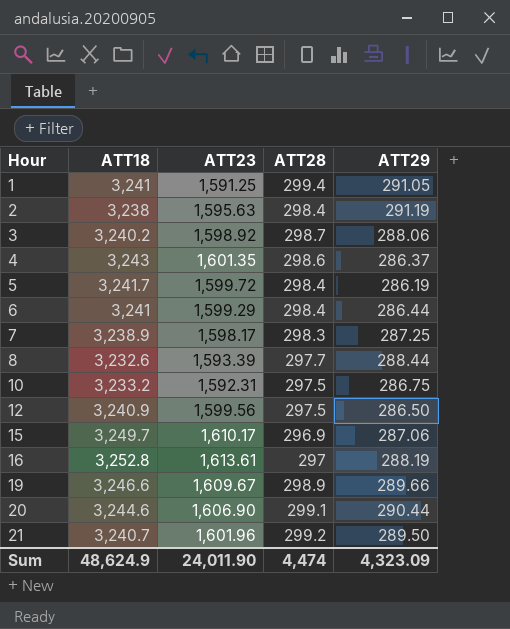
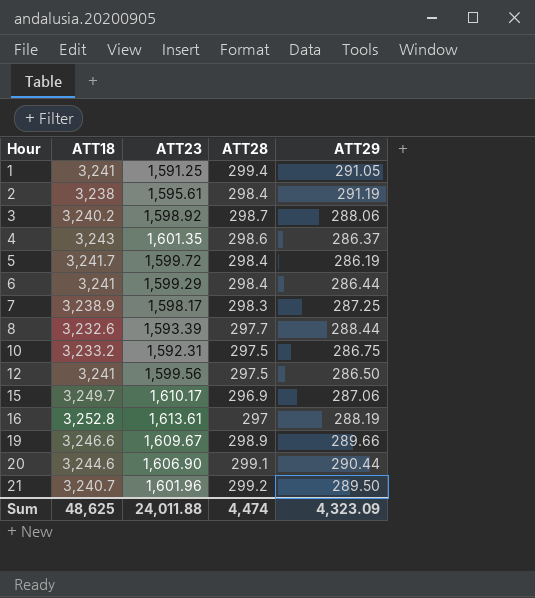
2 | ATT23: 1,595.63 -> 1,595.61
12 | ATT18: 3,240.9 -> 3,241
Sum | ATT18: 48,624.9 -> 48,625
Sum | ATT23: 24,011.90 -> 24,011.88

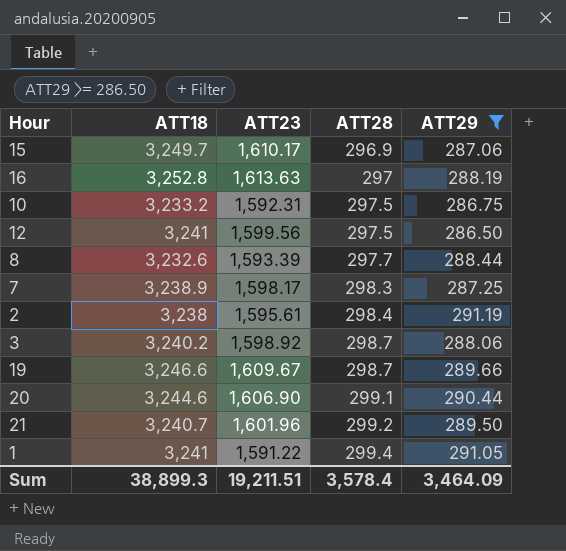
filter: none -> ATT29 >= 286.50
row order: Hour ascending -> ATT28 ascending
16 | ATT23: 1,613.61 -> 1,613.63
19 | ATT28: 298.9 -> 298.7
1 | ATT23: 1,591.25 -> 1,591.22
Sum | ATT18: 48,625 -> 38,899.3
Sum | ATT23: 24,011.88 -> 19,211.51
Sum | ATT28: 4,474 -> 3,578.4
Sum | ATT29: 4,323.09 -> 3,464.09

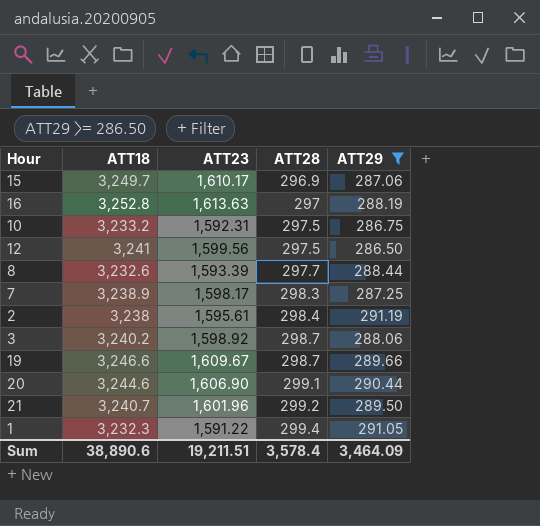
1 | ATT18: 3,241 -> 3,232.3
Sum | ATT18: 38,899.3 -> 38,890.6

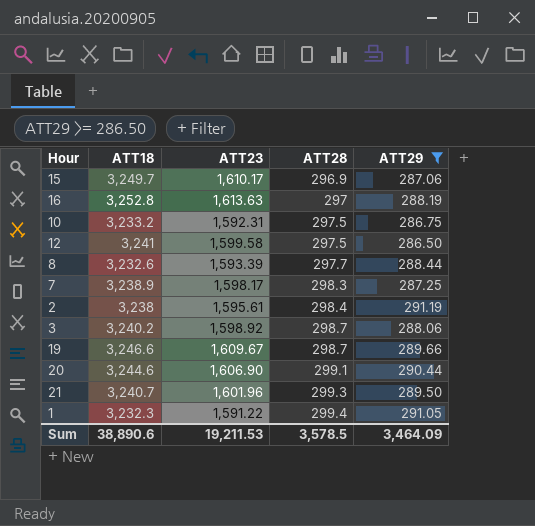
12 | ATT23: 1,599.56 -> 1,599.58
21 | ATT28: 299.2 -> 299.3
Sum | ATT23: 19,211.51 -> 19,211.53
Sum | ATT28: 3,578.4 -> 3,578.5

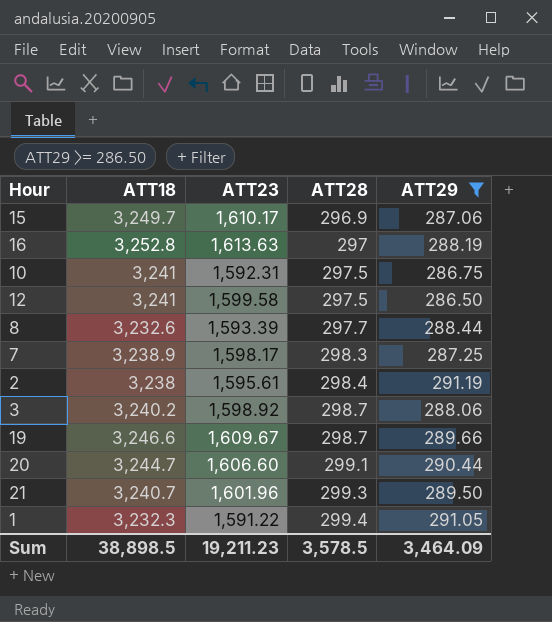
10 | ATT18: 3,233.2 -> 3,241
20 | ATT18: 3,244.6 -> 3,244.7
20 | ATT23: 1,606.90 -> 1,606.60
Sum | ATT18: 38,890.6 -> 38,898.5
Sum | ATT23: 19,211.53 -> 19,211.23

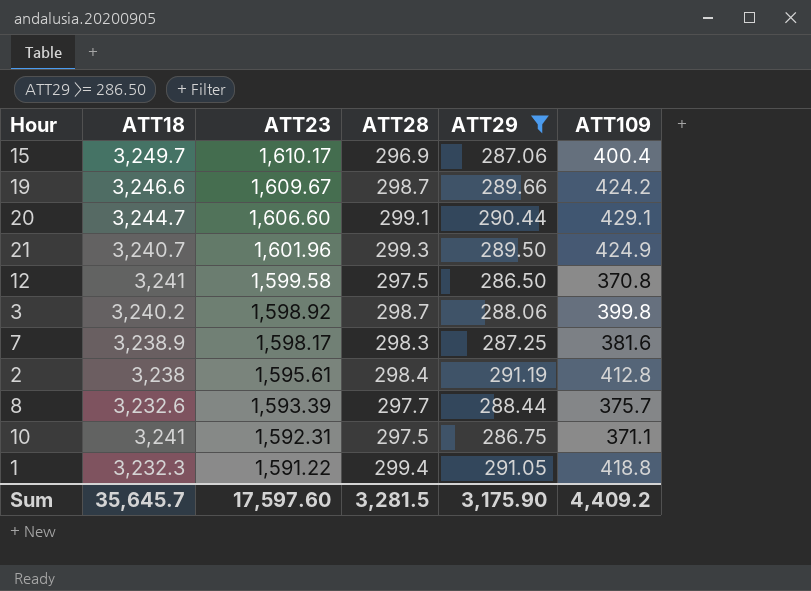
row order: ATT28 ascending -> ATT23 descending
column ATT109 | position: none -> 6
row 16: 3,252.8 | 1,613.63 | 297 | 288.19 -> none
Sum | ATT18: 38,898.5 -> 35,645.7
Sum | ATT23: 19,211.23 -> 17,597.60
Sum | ATT28: 3,578.5 -> 3,281.5
Sum | ATT29: 3,464.09 -> 3,175.90

